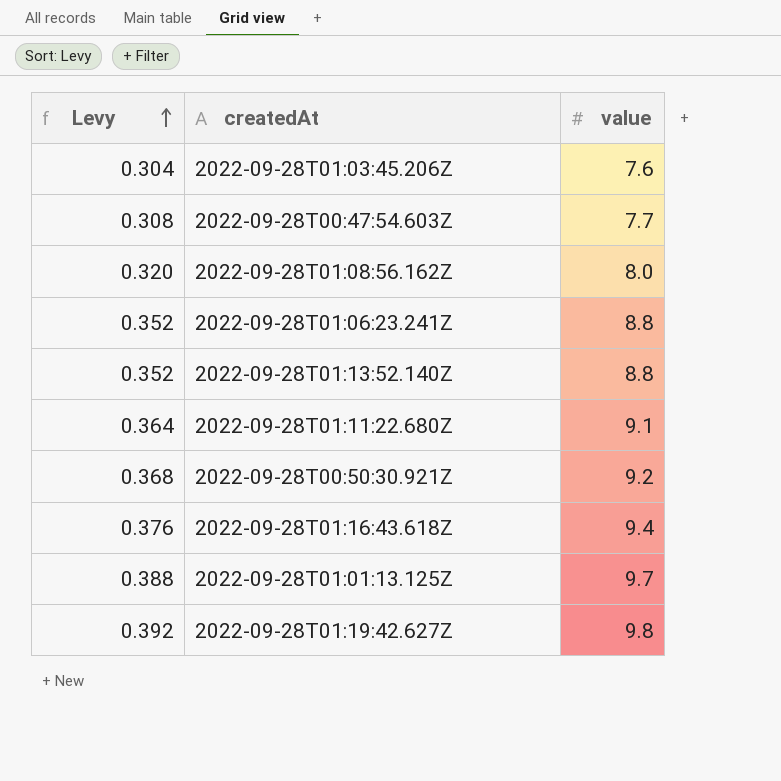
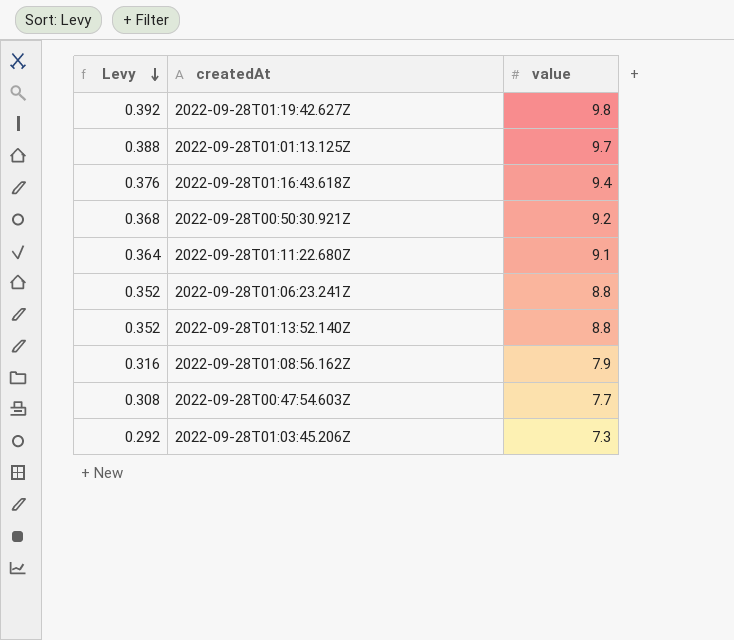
row order: Levy ascending -> Levy descending
2022-09-28T01:08:56.162Z | Levy: 0.320 -> 0.316
2022-09-28T01:08:56.162Z | value: 8.0 -> 7.9
2022-09-28T01:03:45.206Z | Levy: 0.304 -> 0.292
2022-09-28T01:03:45.206Z | value: 7.6 -> 7.3

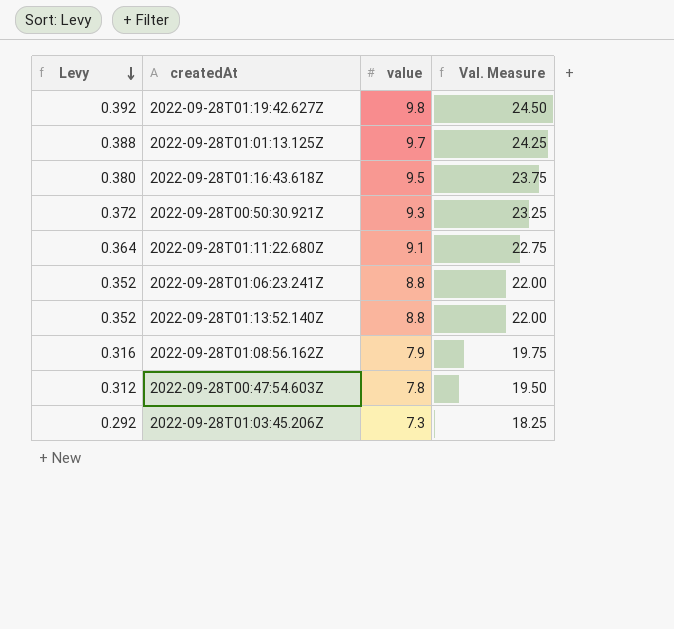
column Val. Measure | formula: none -> [value] * 2.5
2022-09-28T01:16:43.618Z | Levy: 0.376 -> 0.380
2022-09-28T01:16:43.618Z | value: 9.4 -> 9.5
2022-09-28T00:50:30.921Z | Levy: 0.368 -> 0.372
2022-09-28T00:50:30.921Z | value: 9.2 -> 9.3
2022-09-28T00:47:54.603Z | Levy: 0.308 -> 0.312
2022-09-28T00:47:54.603Z | value: 7.7 -> 7.8

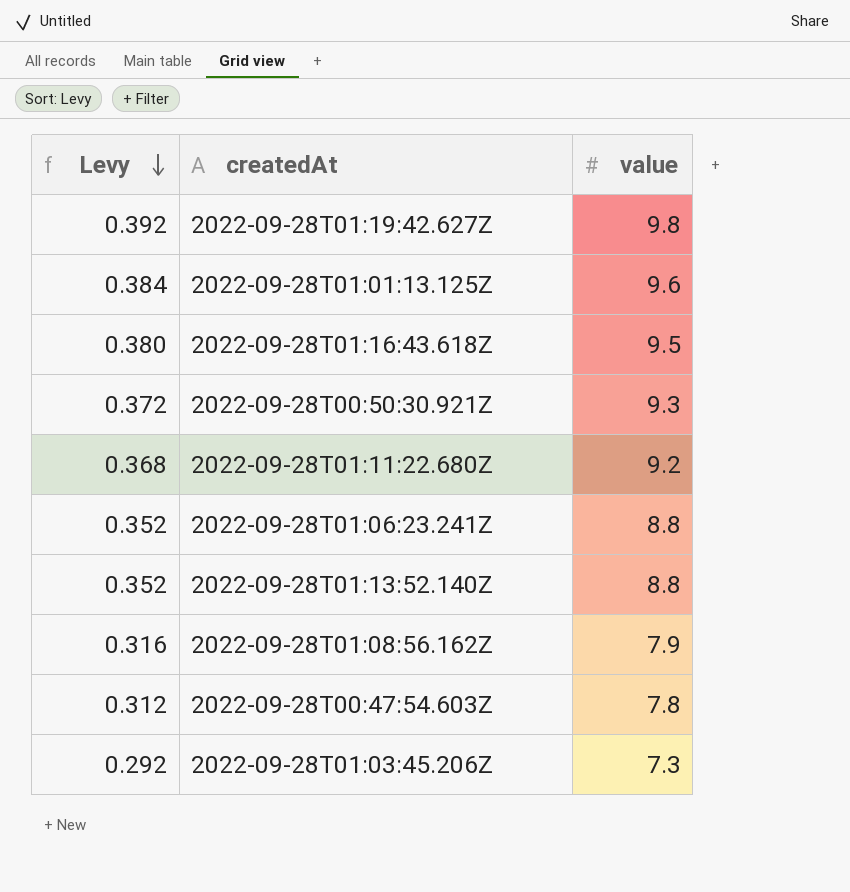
column Val. Measure | formula: [value] * 2.5 -> none
2022-09-28T01:01:13.125Z | Levy: 0.388 -> 0.384
2022-09-28T01:01:13.125Z | value: 9.7 -> 9.6
2022-09-28T01:11:22.680Z | Levy: 0.364 -> 0.368
2022-09-28T01:11:22.680Z | value: 9.1 -> 9.2

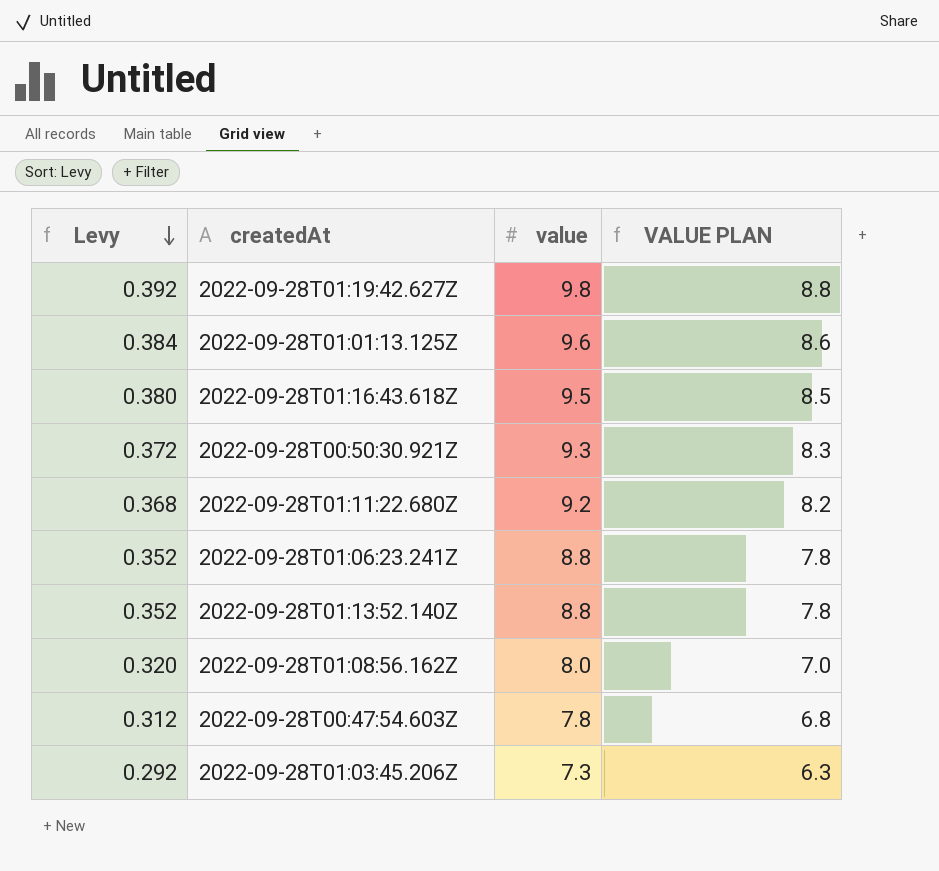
column VALUE PLAN | formula: none -> [value] - 1
2022-09-28T01:08:56.162Z | Levy: 0.316 -> 0.320
2022-09-28T01:08:56.162Z | value: 7.9 -> 8.0

